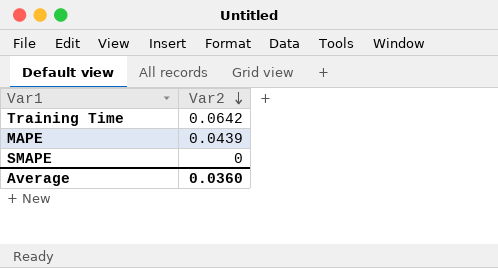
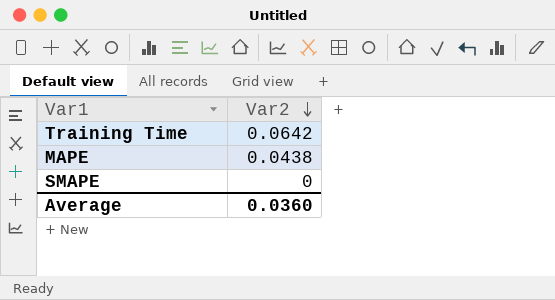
MAPE | Var2: 0.0439 -> 0.0438

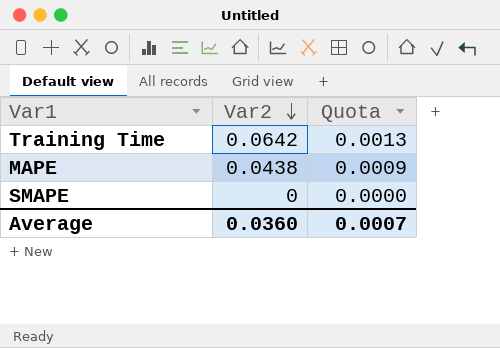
column Quota | formula: none -> [Var2] * 0.02

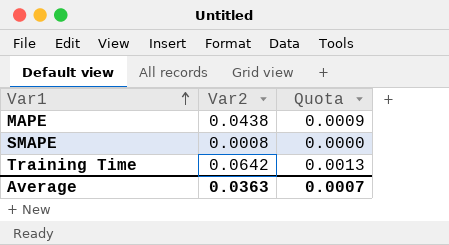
row order: Var2 descending -> Var1 ascending
SMAPE | Var2: 0 -> 0.0008
Average | Var2: 0.0360 -> 0.0363

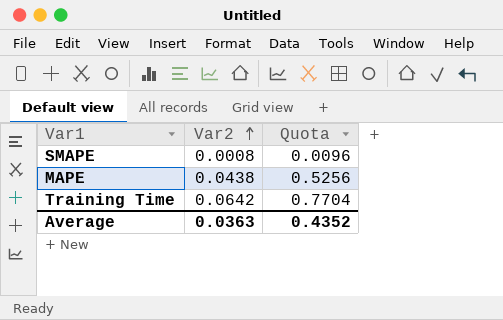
row order: Var1 ascending -> Var2 ascending
column Quota | formula: [Var2] * 0.02 -> [Var2] * 12
Average | Quota: 0.0007 -> 0.4352

